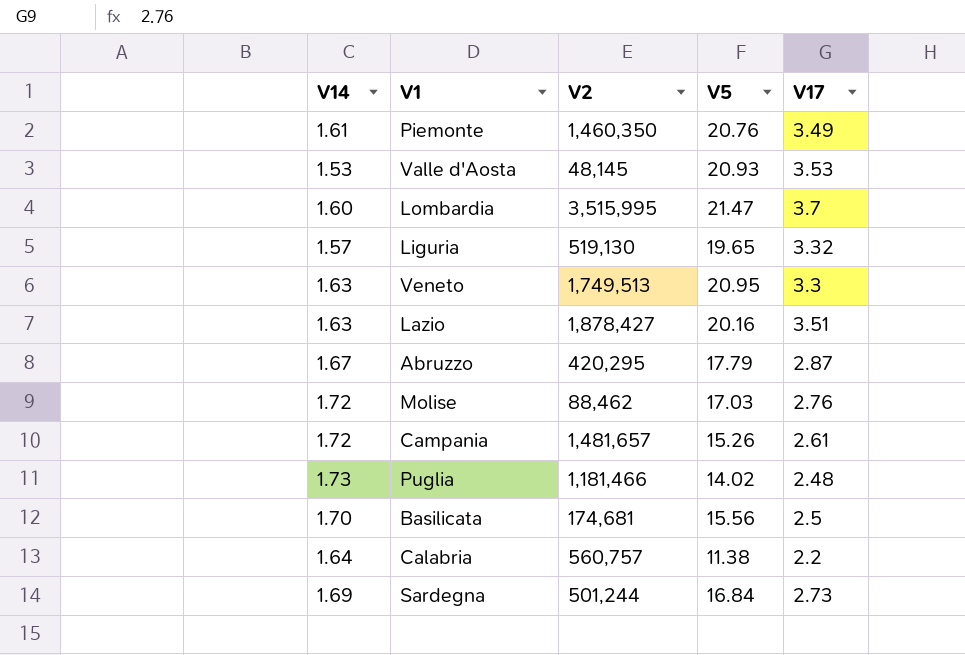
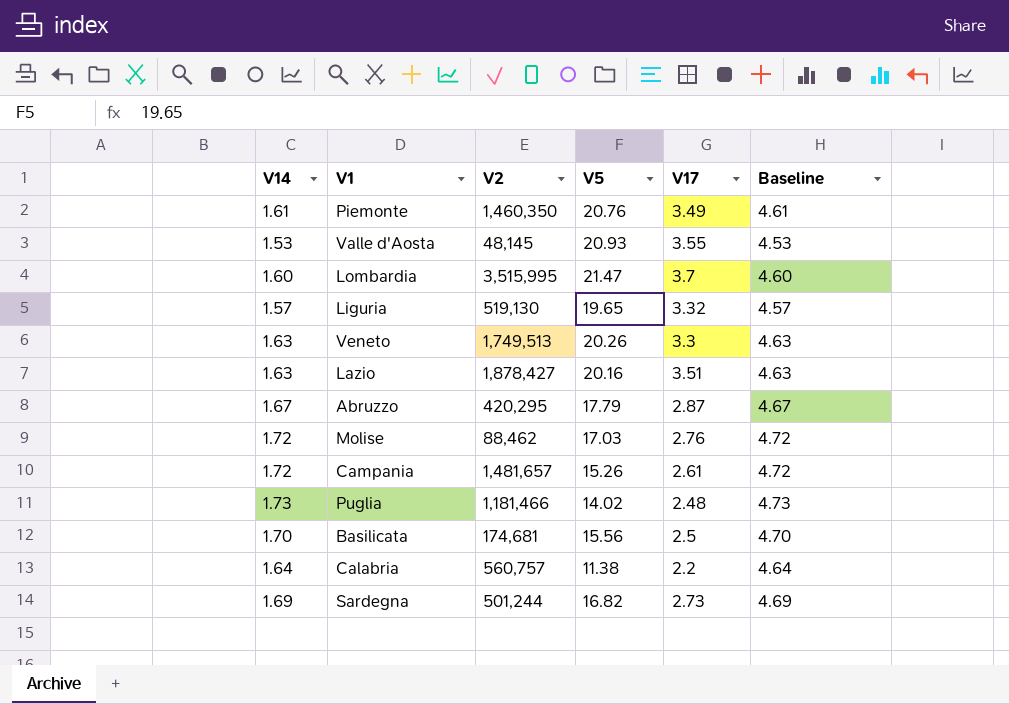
column Baseline | formula: none -> [V14] + 3
Valle d'Aosta | V17: 3.53 -> 3.55
Veneto | V5: 20.95 -> 20.26
Sardegna | V5: 16.84 -> 16.82

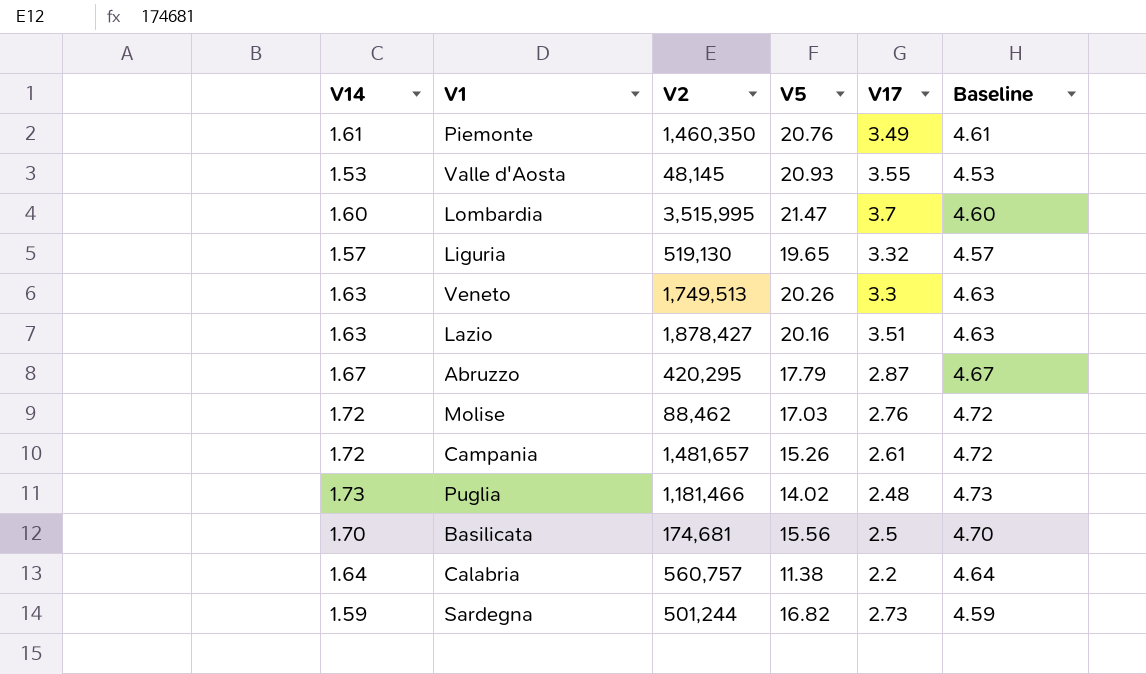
Sardegna | V14: 1.69 -> 1.59
Sardegna | Baseline: 4.69 -> 4.59

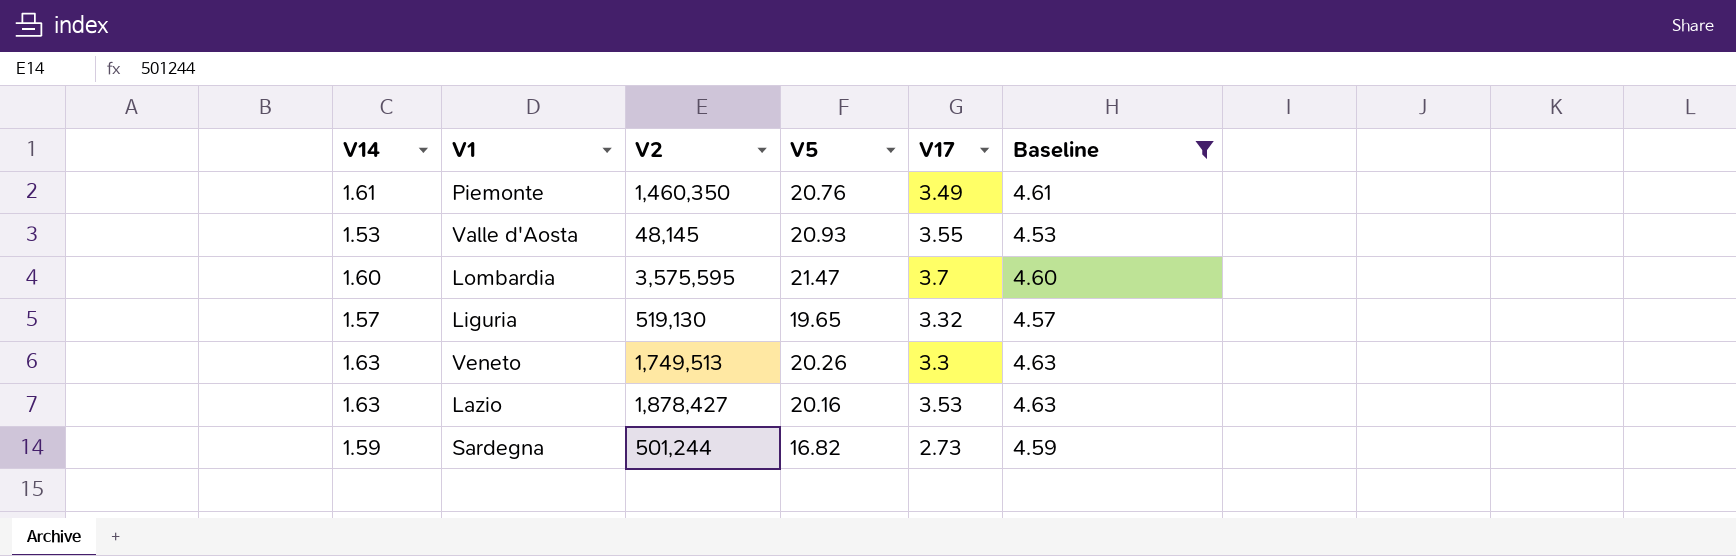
filter: none -> Baseline <= 4.63
Lombardia | V2: 3,515,995 -> 3,575,595
Lazio | V17: 3.51 -> 3.53

